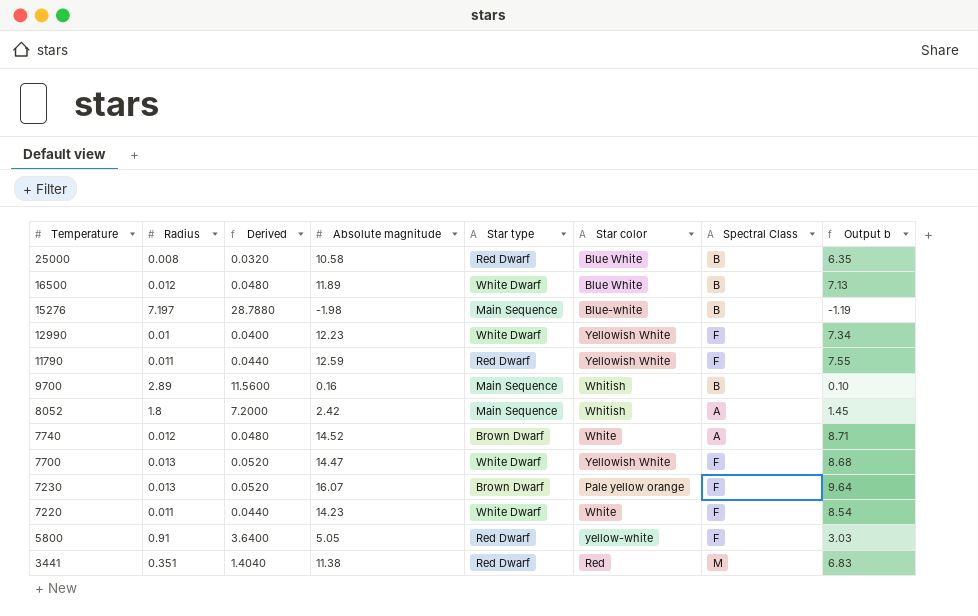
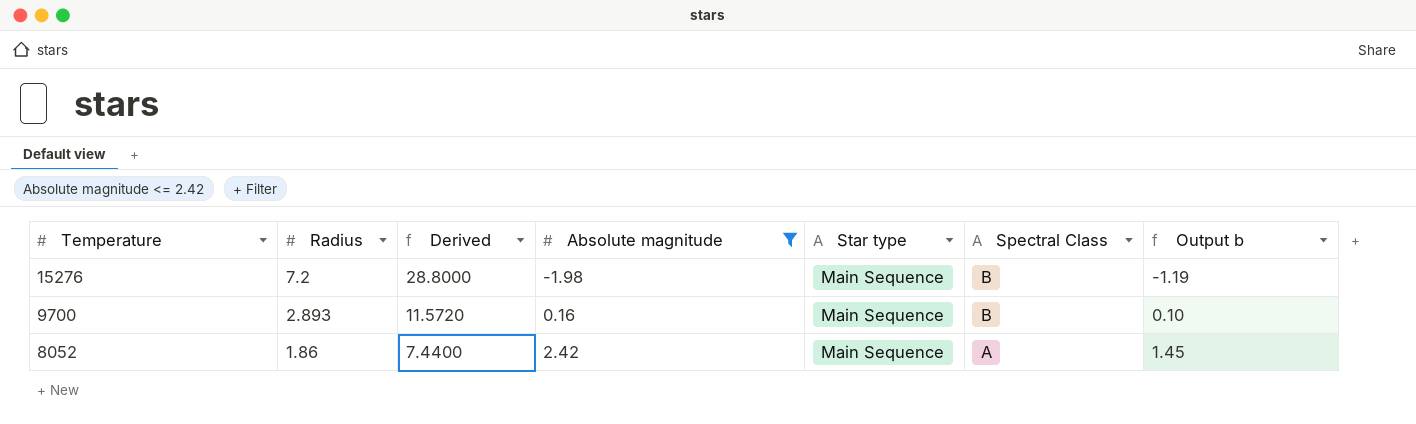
filter: none -> Absolute magnitude <= 2.42
column Star color | position: 6 -> none
15276 | Radius: 7.197 -> 7.2
15276 | Derived: 28.7880 -> 28.8000
9700 | Radius: 2.89 -> 2.893
9700 | Derived: 11.5600 -> 11.5720
8052 | Radius: 1.8 -> 1.86
8052 | Derived: 7.2000 -> 7.4400

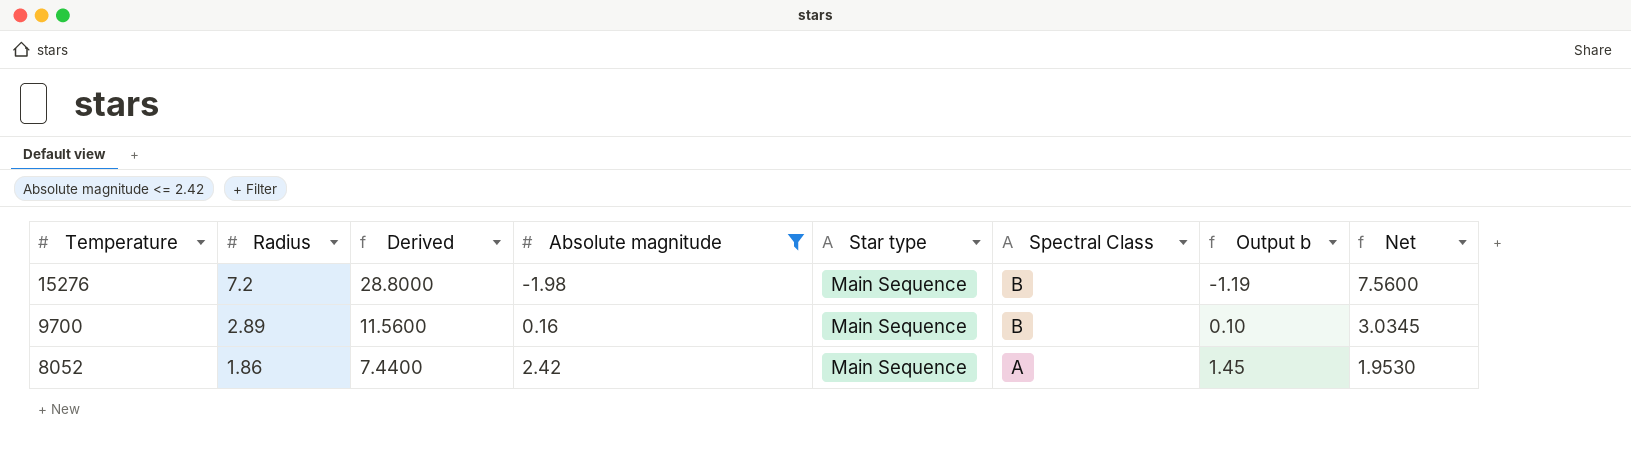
column Net | formula: none -> [Radius] * 1.05
9700 | Radius: 2.893 -> 2.89
9700 | Derived: 11.5720 -> 11.5600

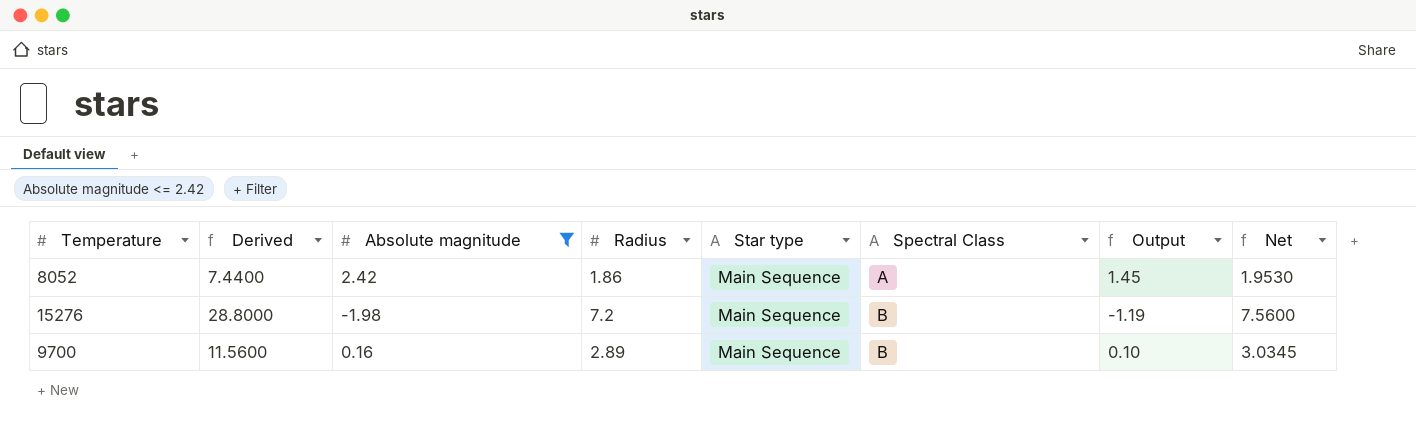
row order: Temperature descending -> Spectral Class ascending
column Radius | position: 2 -> 4
column name: Output b -> Output

